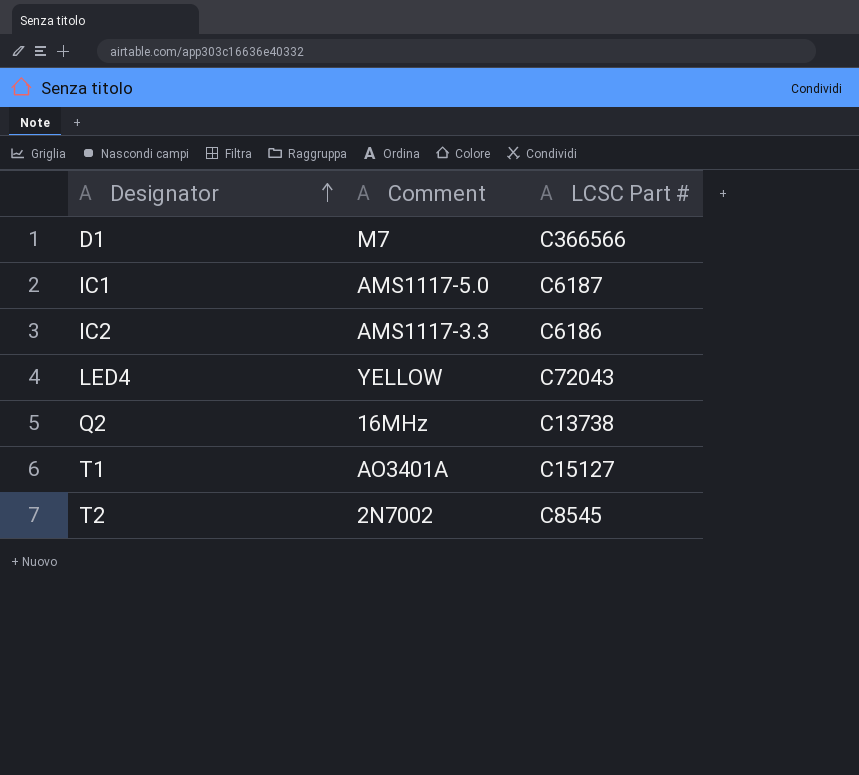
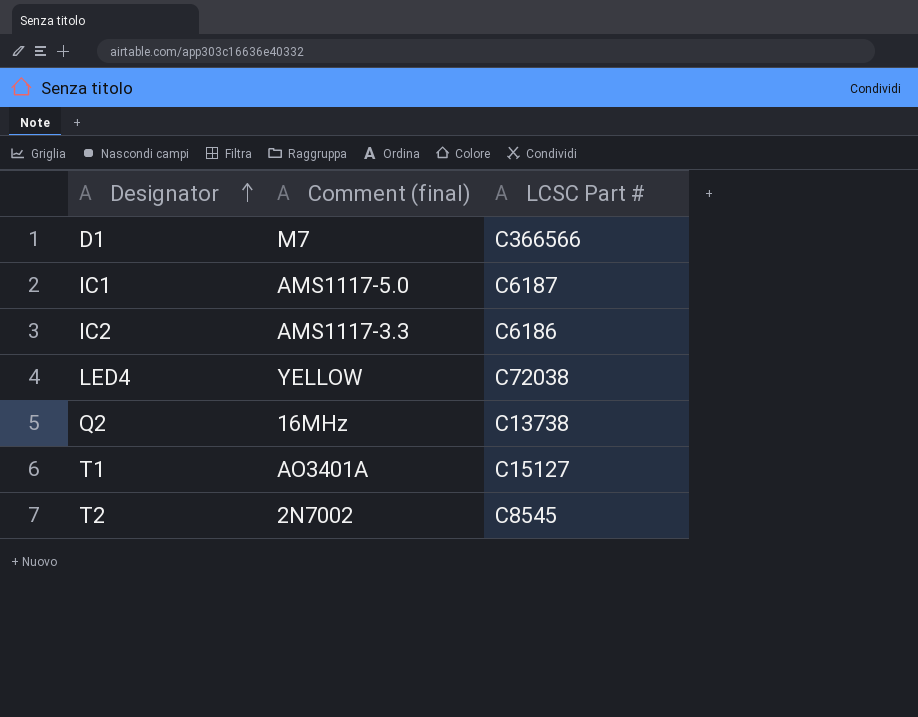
column name: Comment -> Comment (final)
LED4 | LCSC Part #: C72043 -> C72038

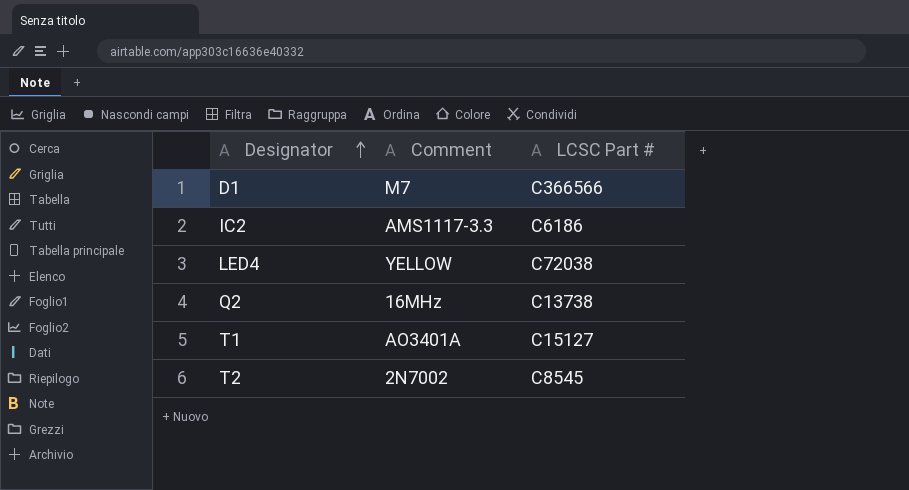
column name: Comment (final) -> Comment
row IC1: AMS1117-5.0 | C6187 -> none

